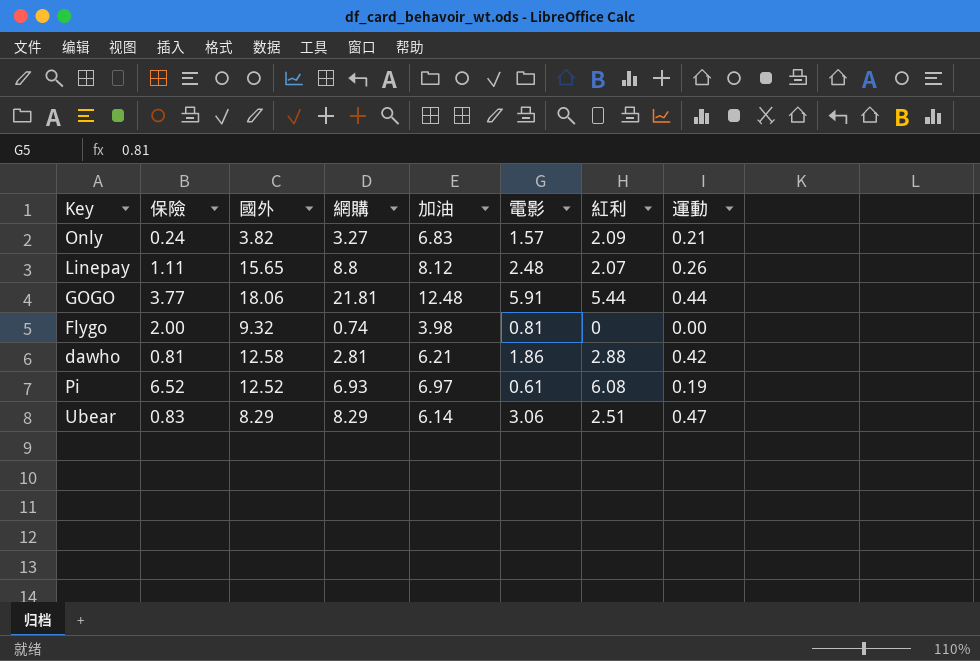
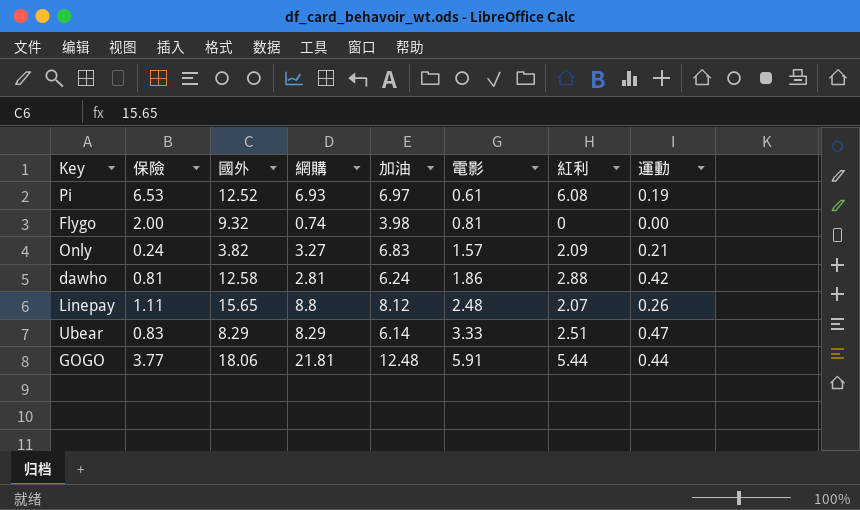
row order: none -> 電影 ascending
Pi | 保險: 6.52 -> 6.53
dawho | 加油: 6.21 -> 6.24
Ubear | 電影: 3.06 -> 3.33

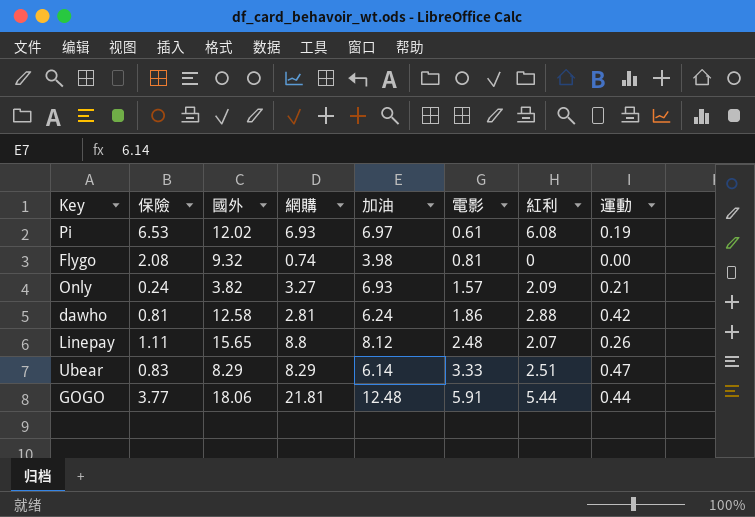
Pi | 國外: 12.52 -> 12.02
Flygo | 保險: 2.00 -> 2.08
Only | 加油: 6.83 -> 6.93

